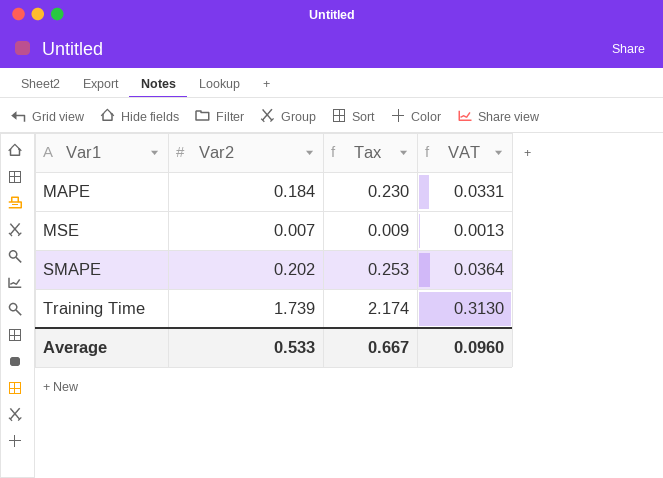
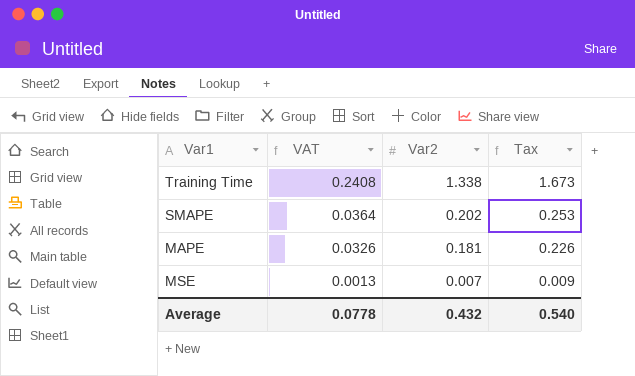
row order: Var1 ascending -> VAT descending
column VAT | position: 4 -> 2
Training Time | VAT: 0.3130 -> 0.2408
Training Time | Var2: 1.739 -> 1.338
Training Time | Tax: 2.174 -> 1.673
MAPE | VAT: 0.0331 -> 0.0326
MAPE | Var2: 0.184 -> 0.181
MAPE | Tax: 0.230 -> 0.226
Average | VAT: 0.0960 -> 0.0778
Average | Var2: 0.533 -> 0.432
Average | Tax: 0.667 -> 0.540

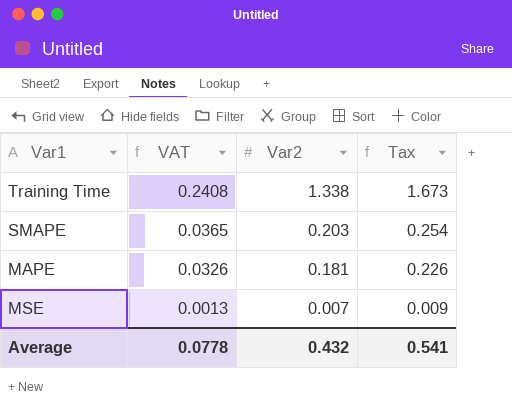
SMAPE | VAT: 0.0364 -> 0.0365
SMAPE | Var2: 0.202 -> 0.203
SMAPE | Tax: 0.253 -> 0.254
Average | Tax: 0.540 -> 0.541

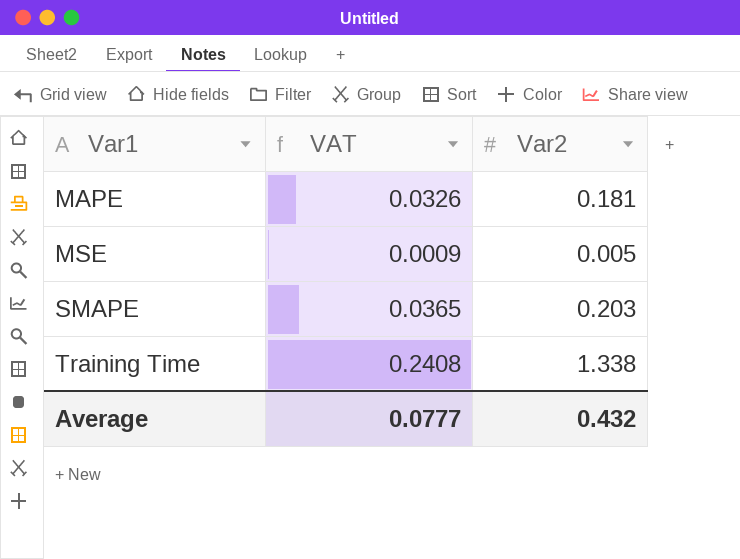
row order: VAT descending -> Var1 ascending
column Tax | formula: [Var2] * 1.25 -> none
MSE | VAT: 0.0013 -> 0.0009
MSE | Var2: 0.007 -> 0.005
Average | VAT: 0.0778 -> 0.0777

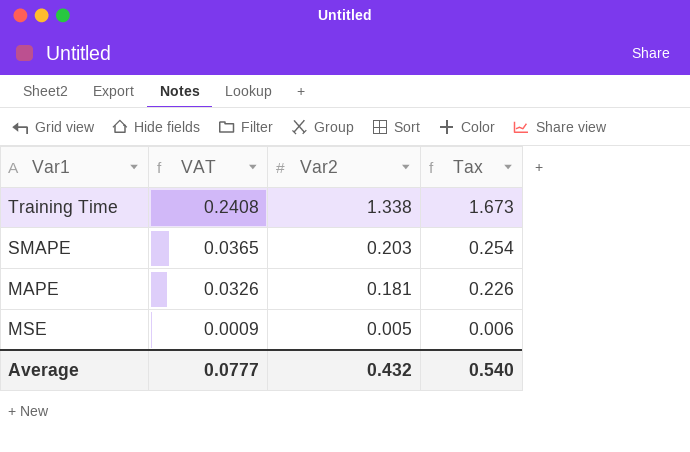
row order: Var1 ascending -> VAT descending
column Tax | formula: none -> [Var2] * 1.25

